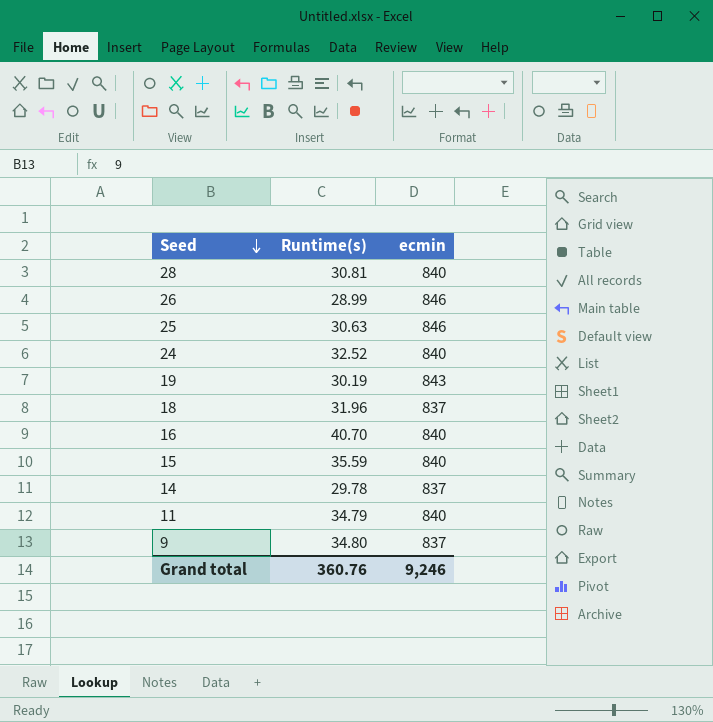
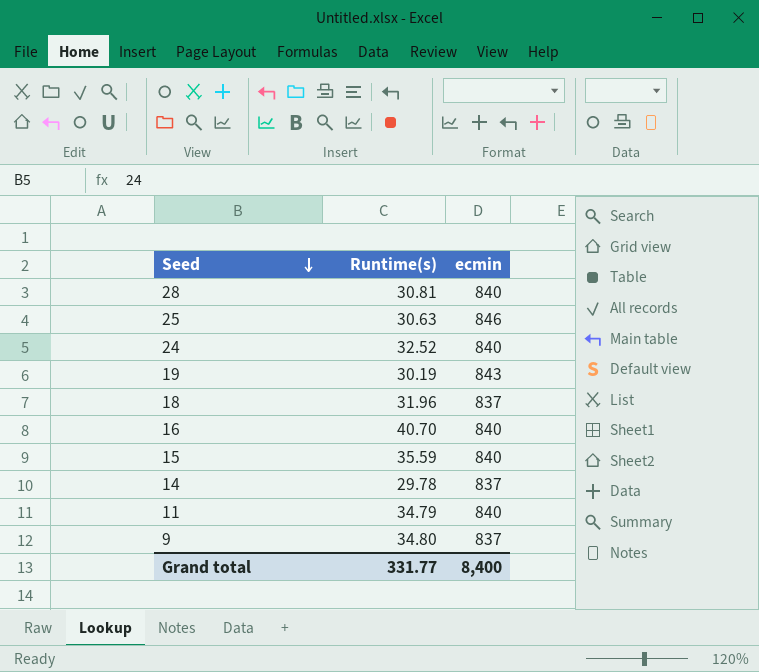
row 26: 28.99 | 846 -> none
Grand total | Runtime(s): 360.76 -> 331.77
Grand total | ecmin: 9,246 -> 8,400

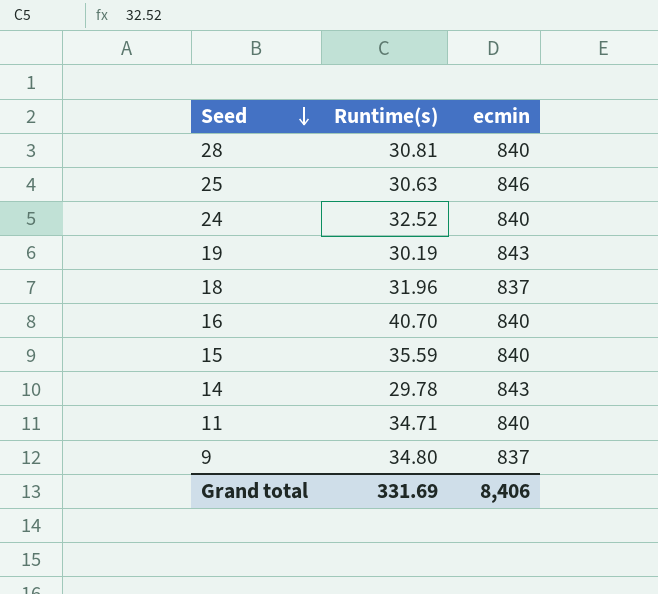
14 | ecmin: 837 -> 843
11 | Runtime(s): 34.79 -> 34.71
Grand total | Runtime(s): 331.77 -> 331.69
Grand total | ecmin: 8,400 -> 8,406

